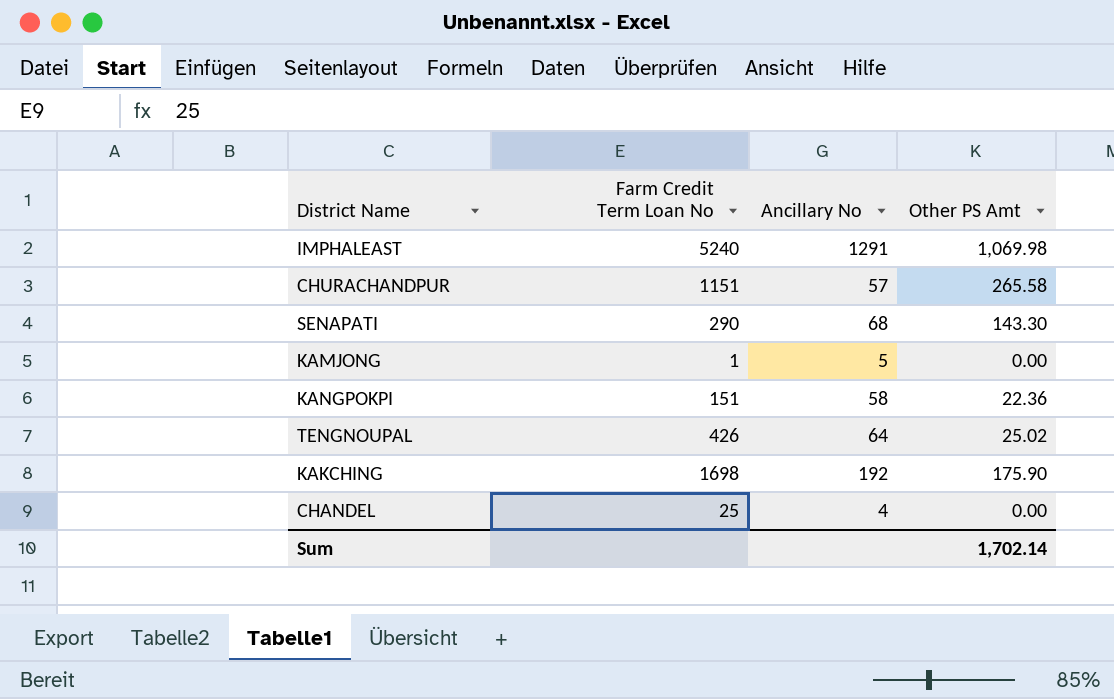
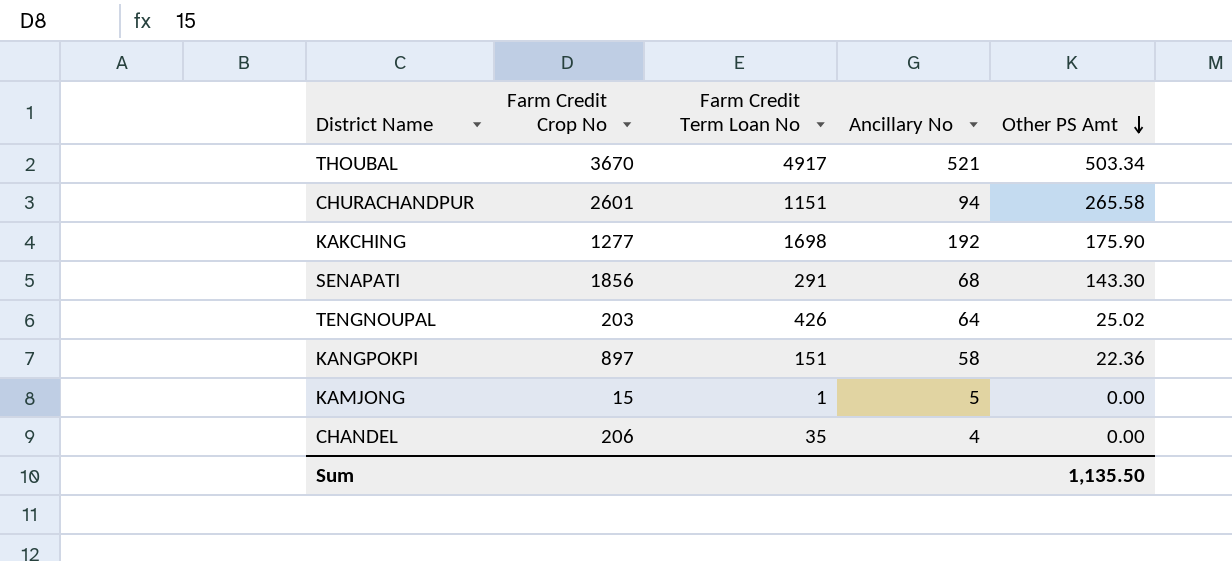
row order: none -> Other PS Amt descending
column Farm Credit Crop No | position: none -> 2
row IMPHALEAST: 5240 | 1291 | 1,069.98 -> none
row THOUBAL: none -> 3670 | 4917 | 521 | 503.34
CHURACHANDPUR | Ancillary No: 57 -> 94
SENAPATI | Farm Credit Term Loan No: 290 -> 291
CHANDEL | Farm Credit Term Loan No: 25 -> 35
Sum | Other PS Amt: 1,702.14 -> 1,135.50

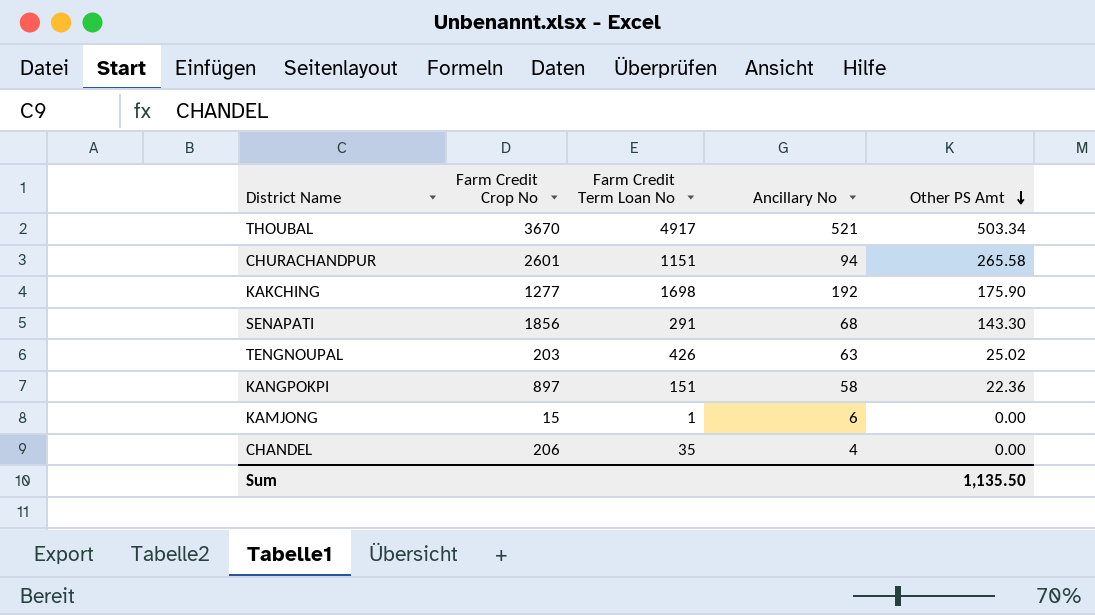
TENGNOUPAL | Ancillary No: 64 -> 63
KAMJONG | Ancillary No: 5 -> 6

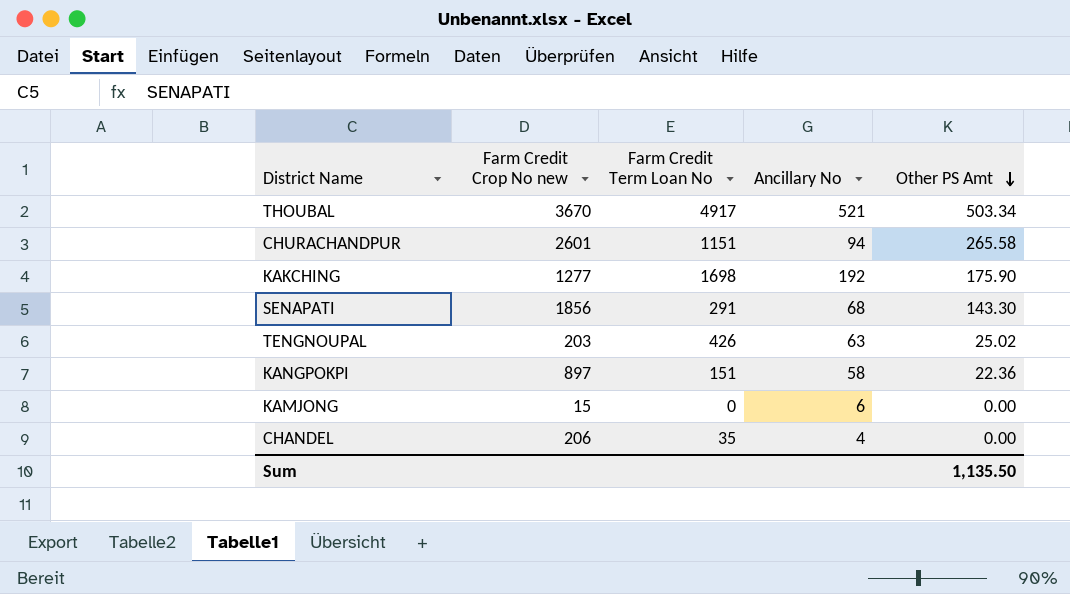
column name: Farm Credit Crop No -> Farm Credit Crop No new
KAMJONG | Farm Credit Term Loan No: 1 -> 0

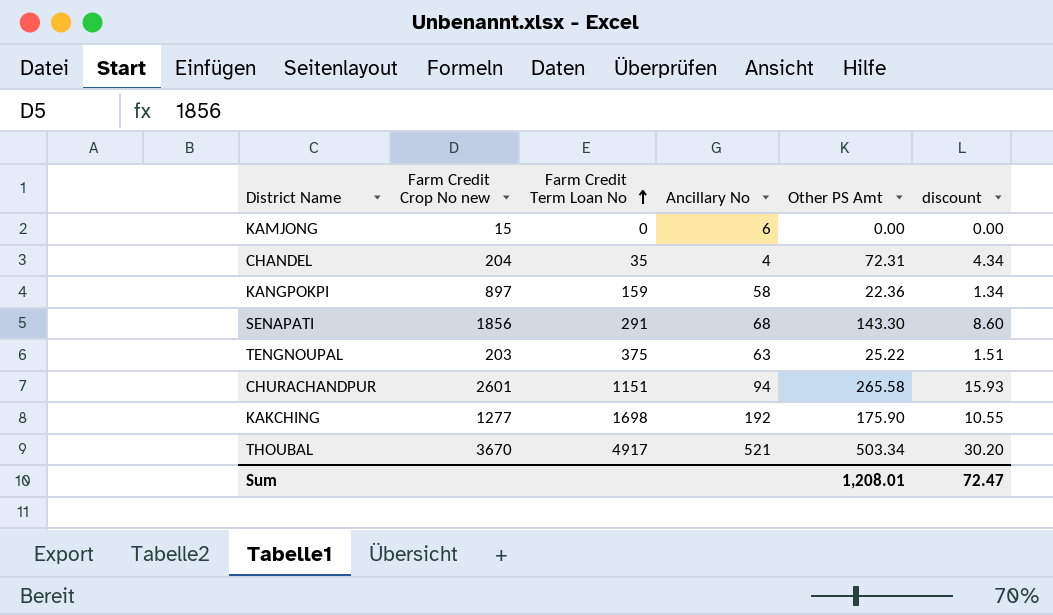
row order: Other PS Amt descending -> Farm Credit Term Loan No ascending
column discount | formula: none -> [Other PS Amt] * 0.06
CHANDEL | Farm Credit Crop No new: 206 -> 204
CHANDEL | Other PS Amt: 0.00 -> 72.31
KANGPOKPI | Farm Credit Term Loan No: 151 -> 159
TENGNOUPAL | Farm Credit Term Loan No: 426 -> 375
TENGNOUPAL | Other PS Amt: 25.02 -> 25.22
Sum | Other PS Amt: 1,135.50 -> 1,208.01

